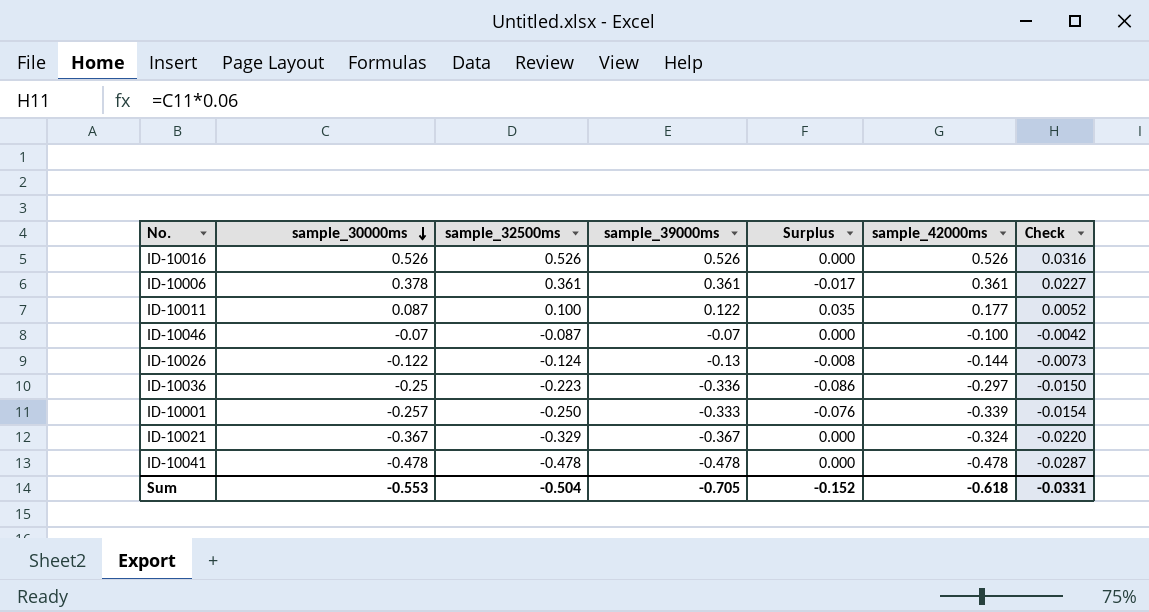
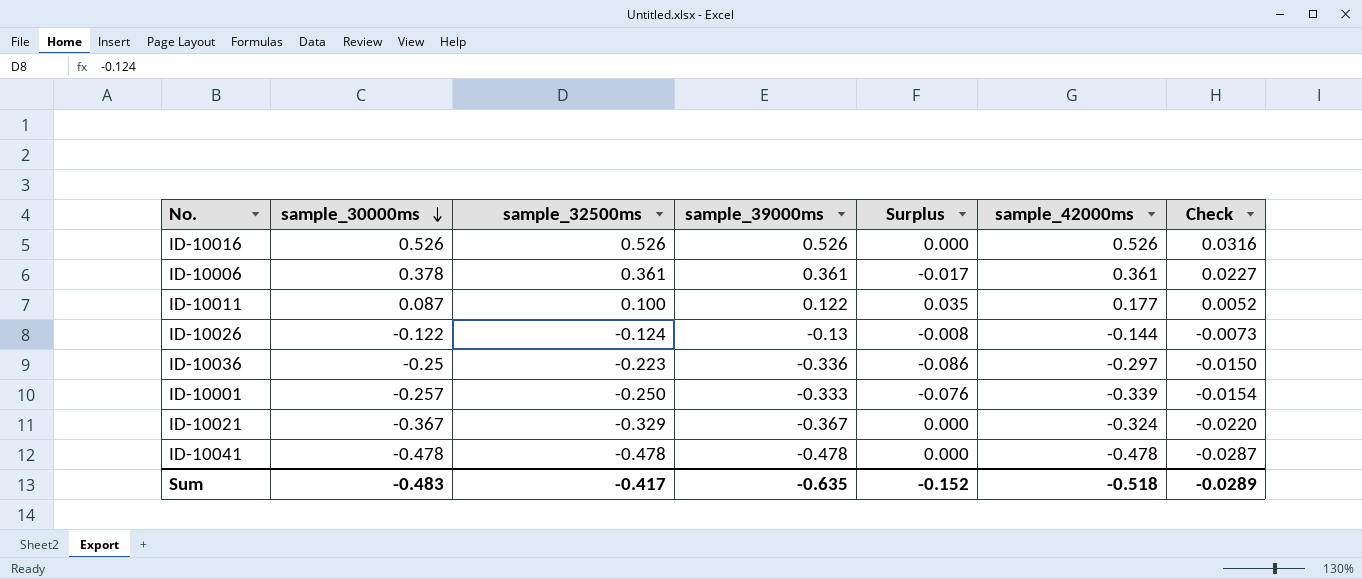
row ID-10046: -0.07 | -0.087 | -0.07 | 0.000 | -0.100 | -0.0042 -> none
Sum | sample_30000ms: -0.553 -> -0.483
Sum | sample_32500ms: -0.504 -> -0.417
Sum | sample_39000ms: -0.705 -> -0.635
Sum | sample_42000ms: -0.618 -> -0.518
Sum | Check: -0.0331 -> -0.0289

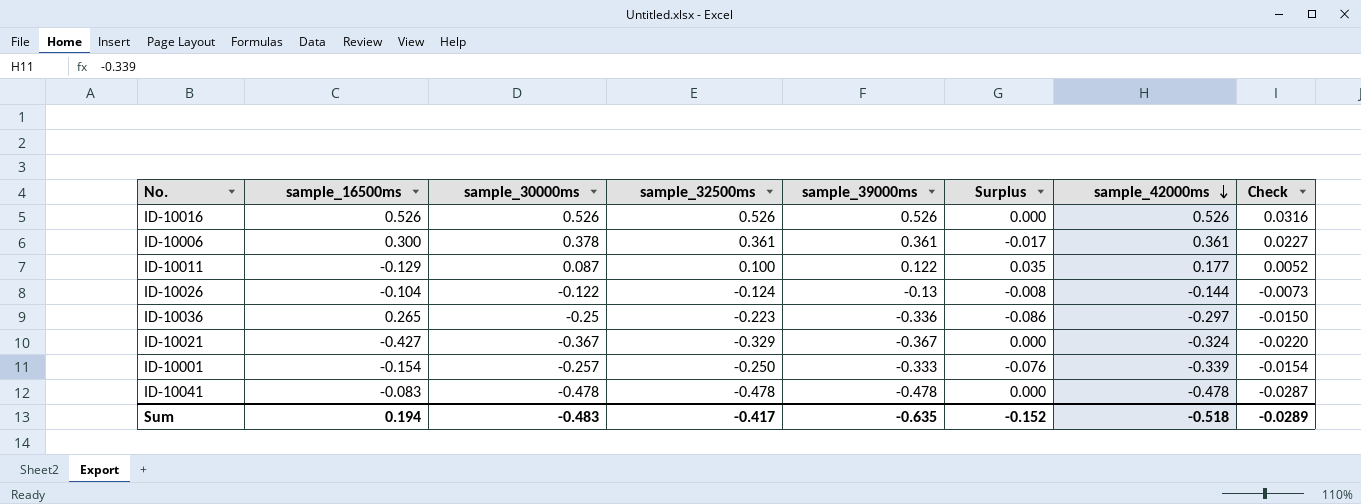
row order: sample_30000ms descending -> sample_42000ms descending
column sample_16500ms | position: none -> 2

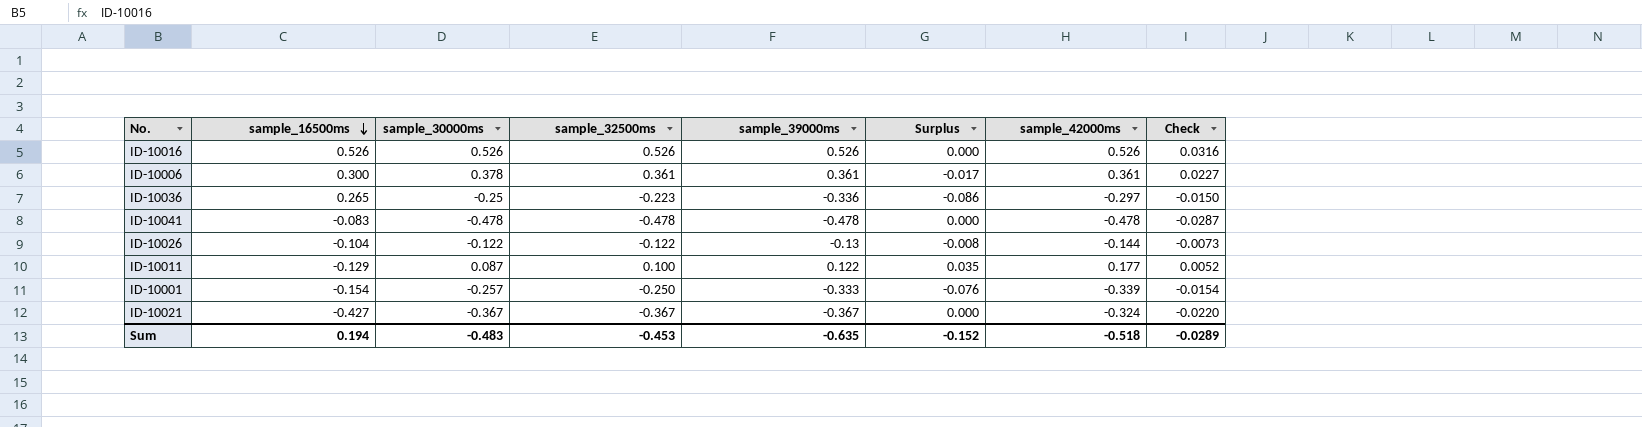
row order: sample_42000ms descending -> sample_16500ms descending
ID-10026 | sample_32500ms: -0.124 -> -0.122
ID-10021 | sample_32500ms: -0.329 -> -0.367
Sum | sample_32500ms: -0.417 -> -0.453

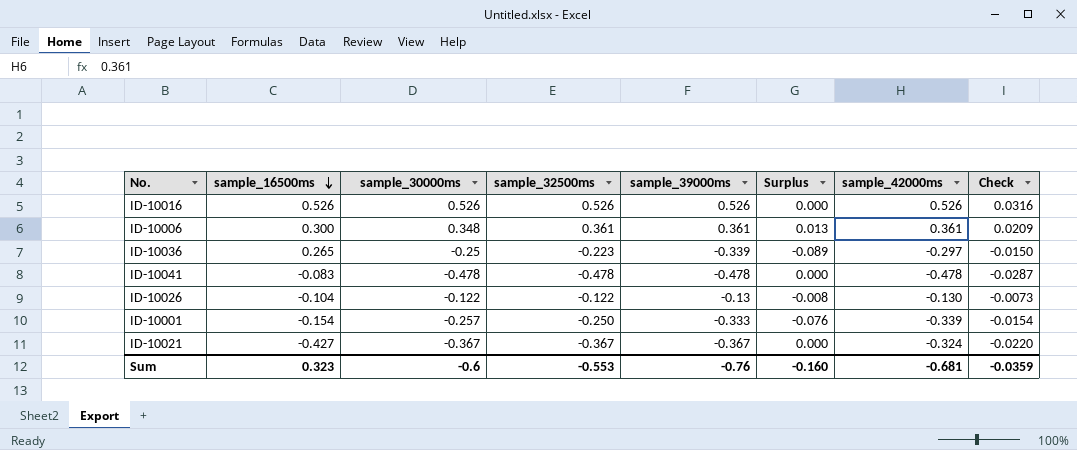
row ID-10011: -0.129 | 0.087 | 0.100 | 0.122 | 0.035 | 0.177 | 0.0052 -> none
ID-10006 | sample_30000ms: 0.378 -> 0.348
ID-10006 | Surplus: -0.017 -> 0.013
ID-10006 | Check: 0.0227 -> 0.0209
ID-10036 | sample_39000ms: -0.336 -> -0.339
ID-10036 | Surplus: -0.086 -> -0.089
ID-10026 | sample_42000ms: -0.144 -> -0.130
Sum | sample_16500ms: 0.194 -> 0.323
Sum | sample_30000ms: -0.483 -> -0.6
Sum | sample_32500ms: -0.453 -> -0.553
Sum | sample_39000ms: -0.635 -> -0.76
Sum | Surplus: -0.152 -> -0.160
Sum | sample_42000ms: -0.518 -> -0.681
Sum | Check: -0.0289 -> -0.0359

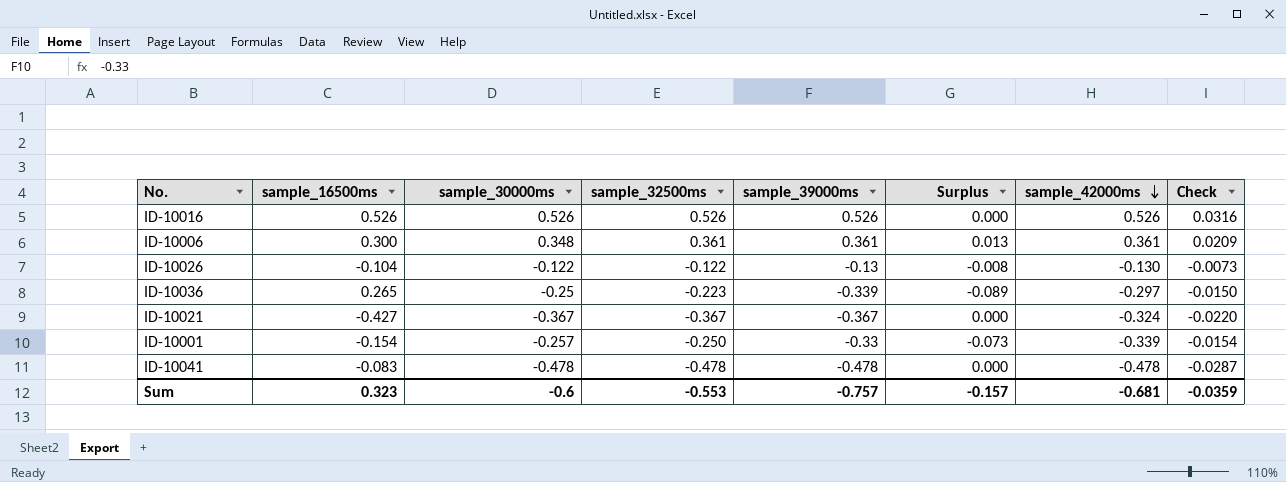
row order: sample_16500ms descending -> sample_42000ms descending
ID-10001 | sample_39000ms: -0.333 -> -0.33
ID-10001 | Surplus: -0.076 -> -0.073
Sum | sample_39000ms: -0.76 -> -0.757
Sum | Surplus: -0.160 -> -0.157

